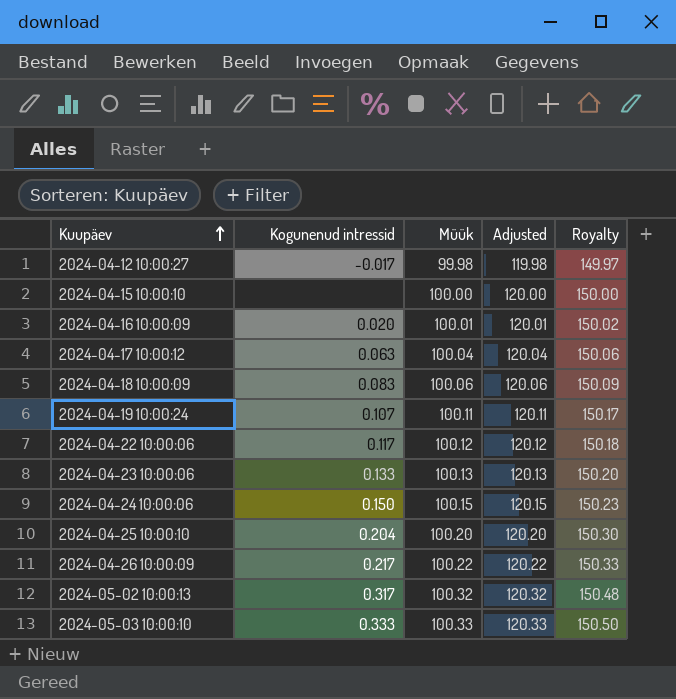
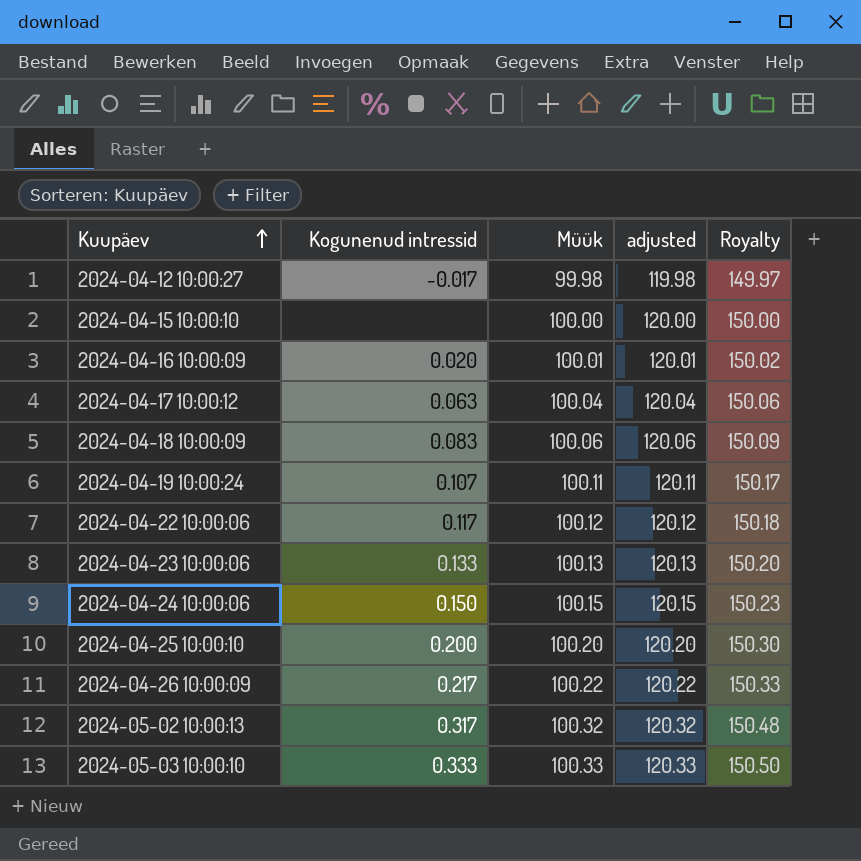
column name: Adjusted -> adjusted
2024-04-25 10:00:10 | Kogunenud intressid: 0.204 -> 0.200

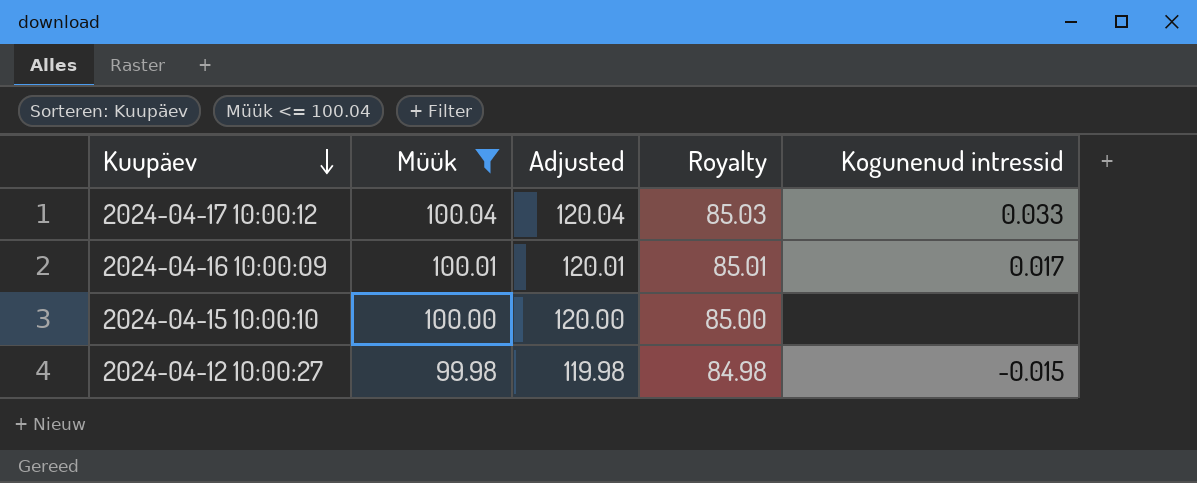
filter: none -> Müük <= 100.04
row order: Kuupäev ascending -> Kuupäev descending
column name: adjusted -> Adjusted
column Royalty | formula: [Müük] * 1.5 -> [Müük] * 0.85
column Kogunenud intressid | position: 2 -> 5
2024-04-17 10:00:12 | Kogunenud intressid: 0.063 -> 0.033
2024-04-16 10:00:09 | Kogunenud intressid: 0.020 -> 0.017
2024-04-12 10:00:27 | Kogunenud intressid: -0.017 -> -0.015

